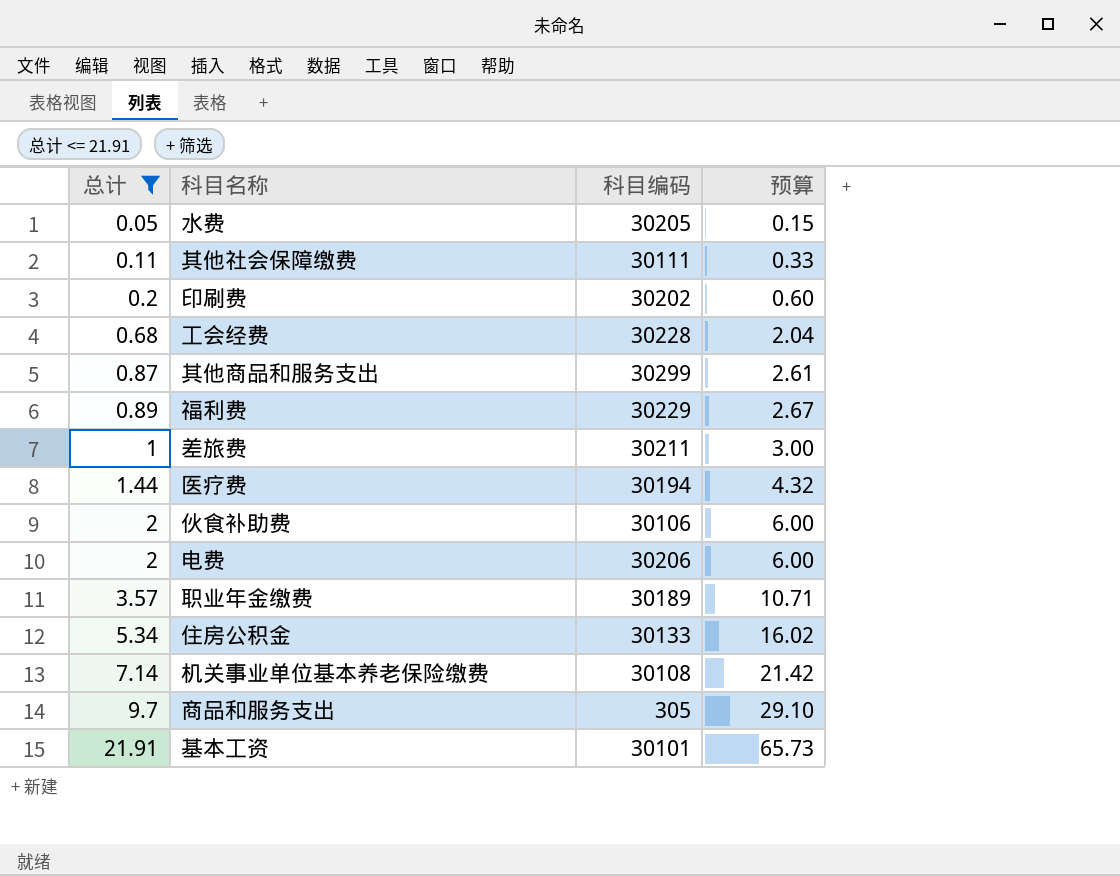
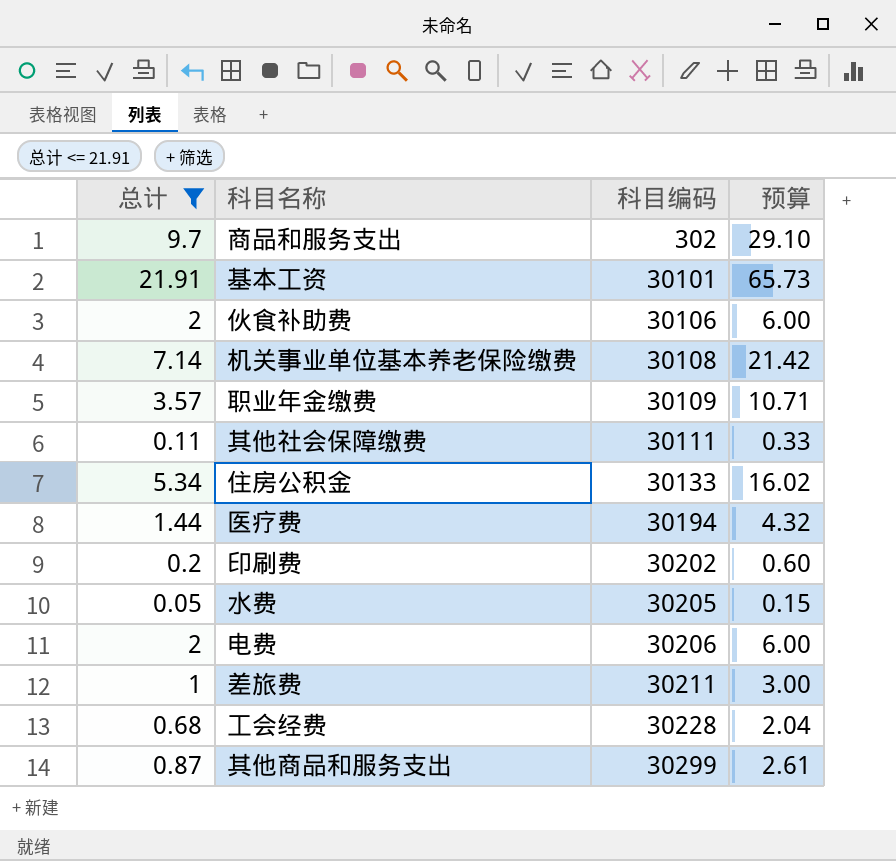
row order: 总计 ascending -> 科目编码 ascending
row 福利费: 0.89 | 30229 | 2.67 -> none
商品和服务支出 | 科目编码: 305 -> 302
职业年金缴费 | 科目编码: 30189 -> 30109

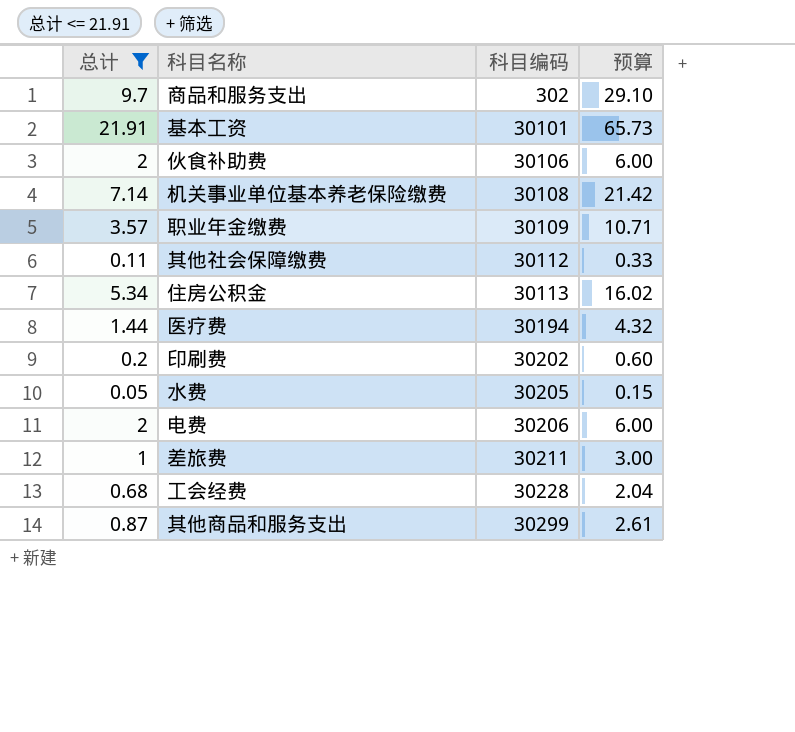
其他社会保障缴费 | 科目编码: 30111 -> 30112
住房公积金 | 科目编码: 30133 -> 30113

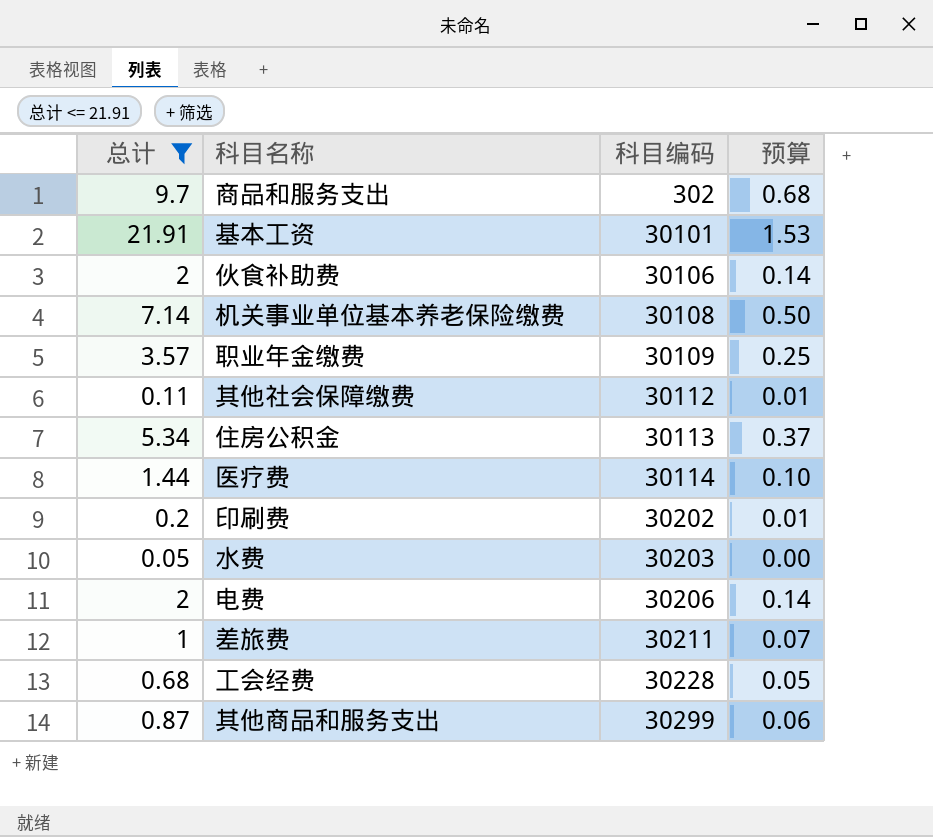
column 预算 | formula: [总计] * 3 -> [总计] * 0.07
医疗费 | 科目编码: 30194 -> 30114
水费 | 科目编码: 30205 -> 30203

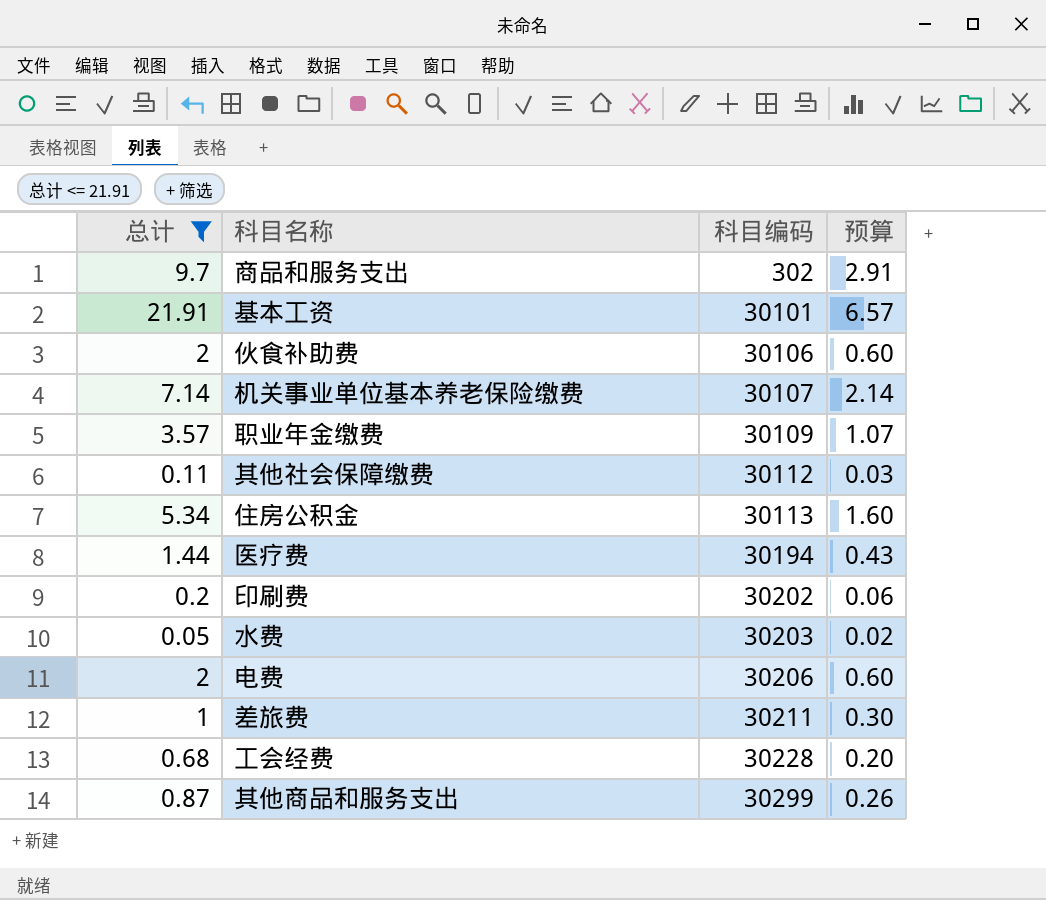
column 预算 | formula: [总计] * 0.07 -> [总计] * 0.3
机关事业单位基本养老保险缴费 | 科目编码: 30108 -> 30107
医疗费 | 科目编码: 30114 -> 30194

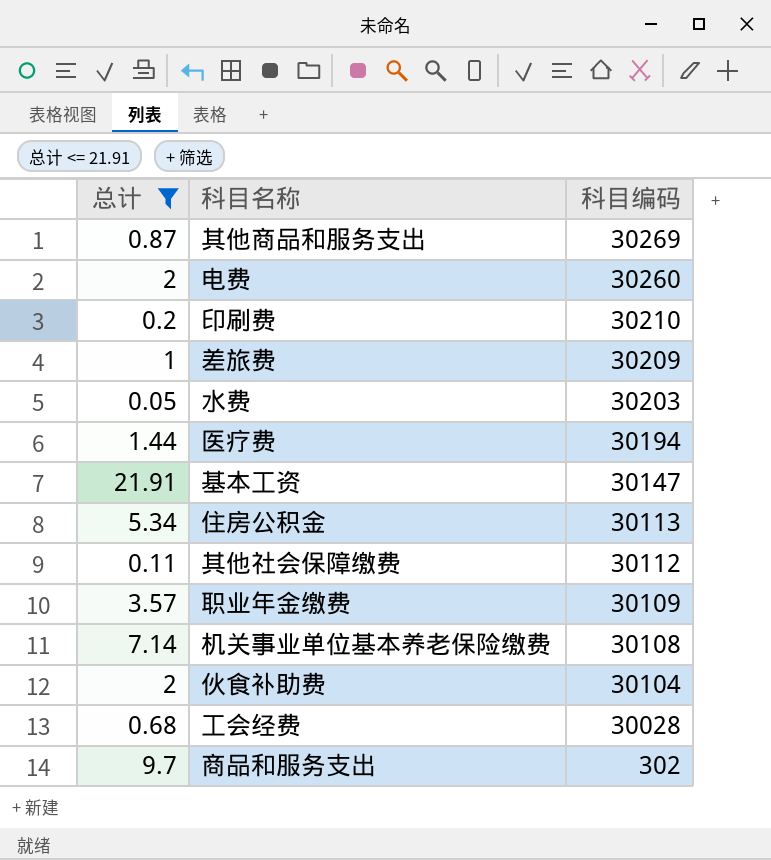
row order: 科目编码 ascending -> 科目编码 descending
column 预算 | formula: [总计] * 0.3 -> none
其他商品和服务支出 | 科目编码: 30299 -> 30269
电费 | 科目编码: 30206 -> 30260
印刷费 | 科目编码: 30202 -> 30210
差旅费 | 科目编码: 30211 -> 30209
基本工资 | 科目编码: 30101 -> 30147
机关事业单位基本养老保险缴费 | 科目编码: 30107 -> 30108
伙食补助费 | 科目编码: 30106 -> 30104
工会经费 | 科目编码: 30228 -> 30028

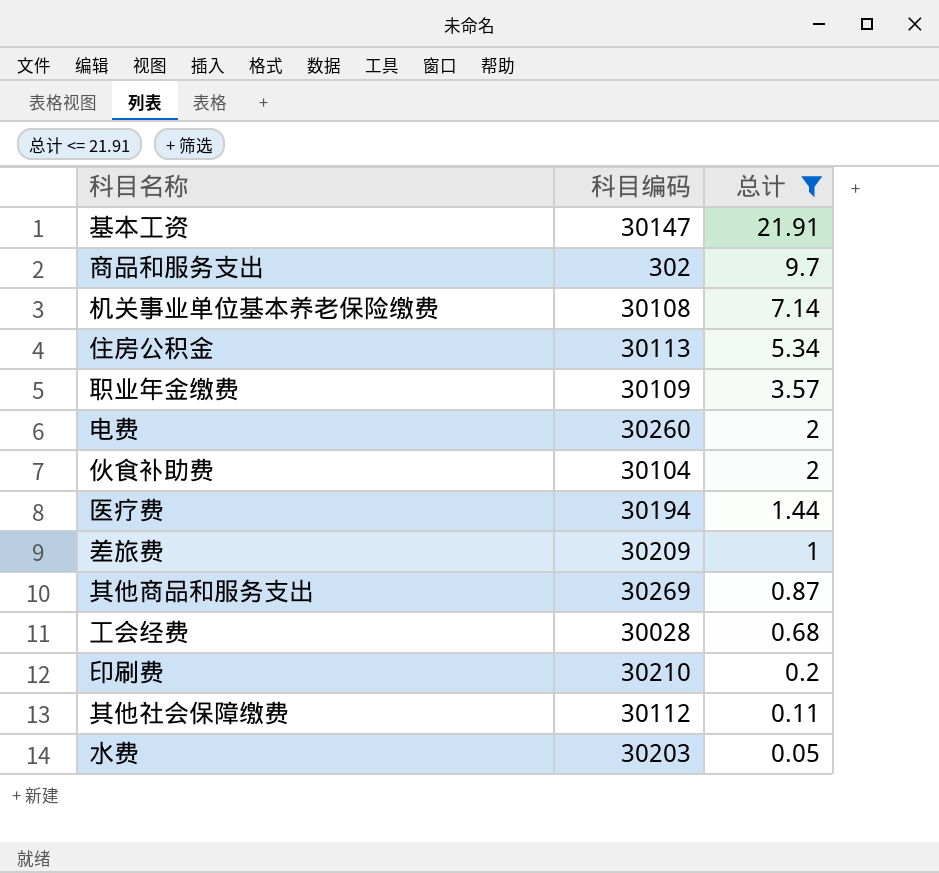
row order: 科目编码 descending -> 总计 descending
column 总计 | position: 1 -> 3

